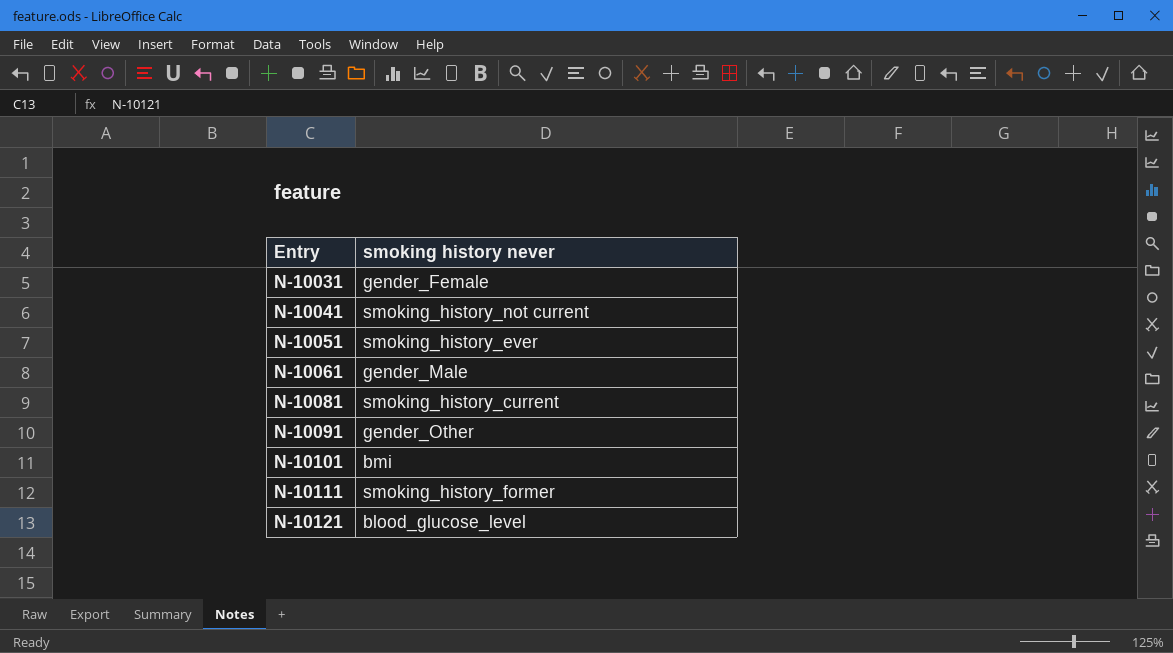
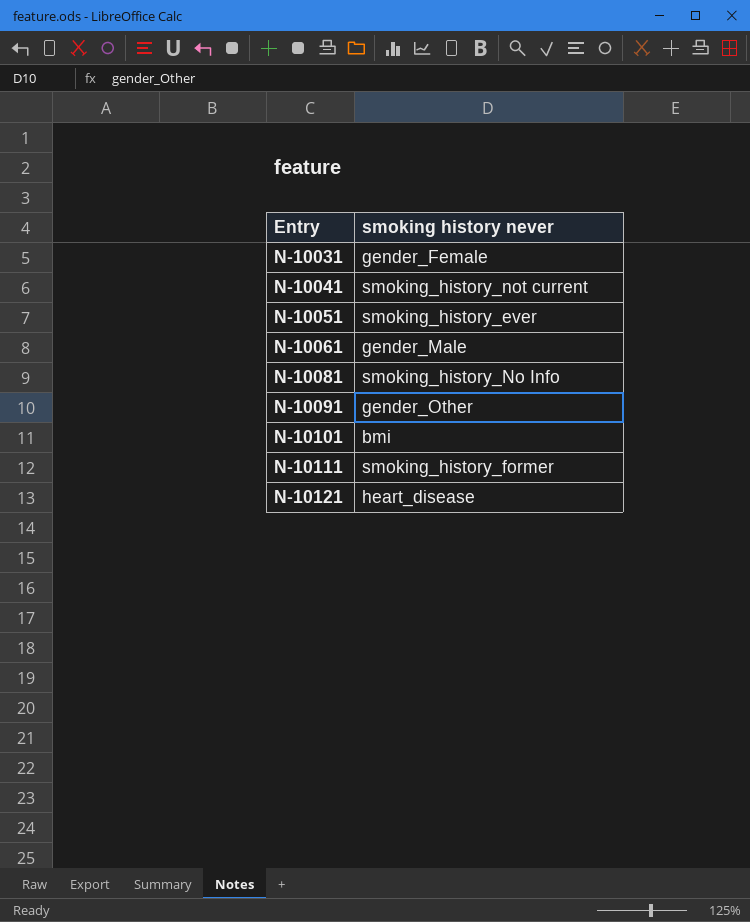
N-10081 | smoking history never: smoking_history_current -> smoking_history_No Info
N-10121 | smoking history never: blood_glucose_level -> heart_disease

